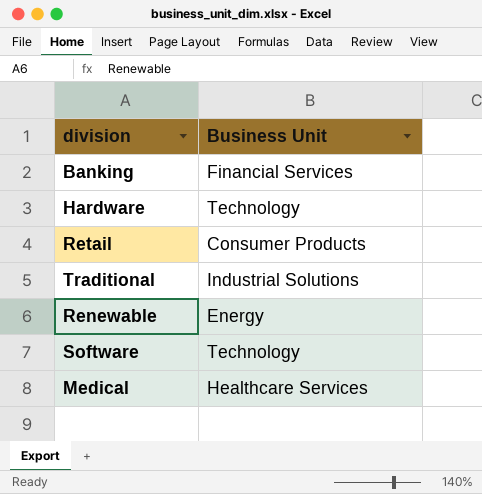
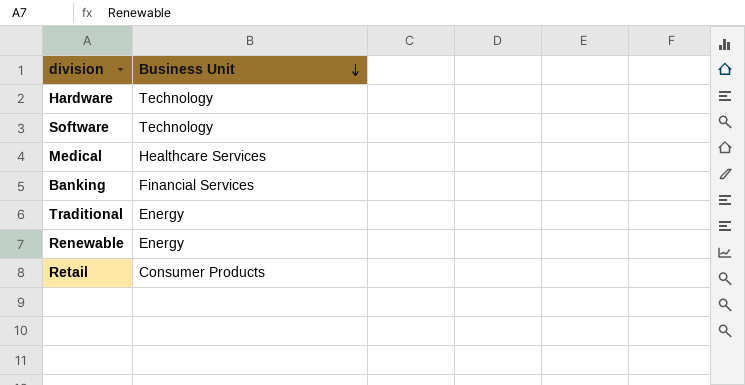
row order: none -> Business Unit descending
Traditional | Business Unit: Industrial Solutions -> Energy

